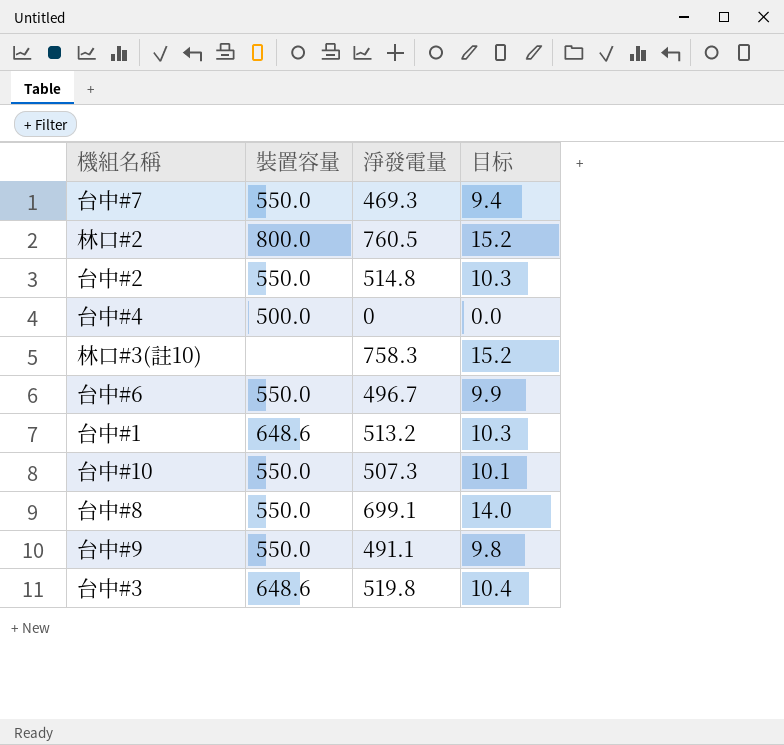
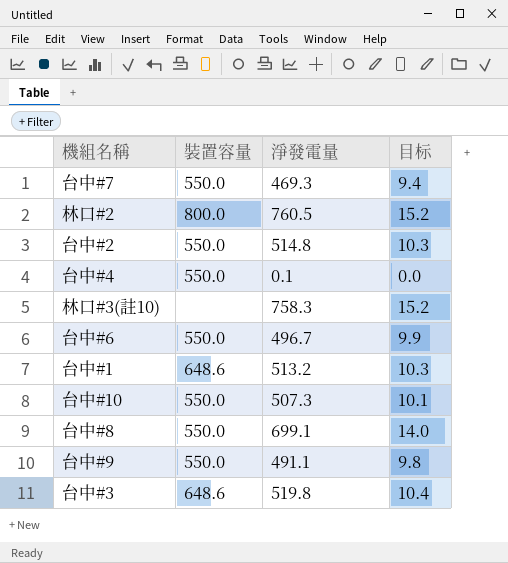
台中#4 | 裝置容量: 500.0 -> 550.0
台中#4 | 淨發電量: 0 -> 0.1

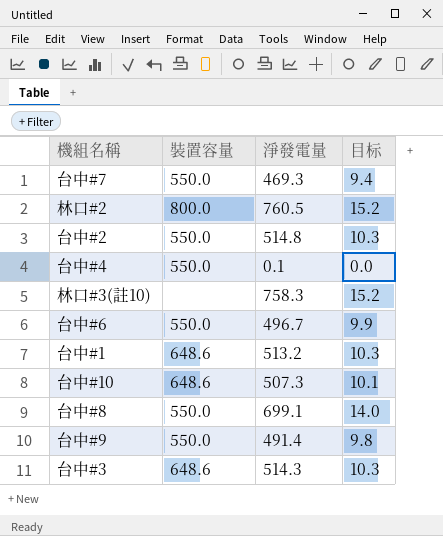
台中#10 | 裝置容量: 550.0 -> 648.6
台中#9 | 淨發電量: 491.1 -> 491.4
台中#3 | 淨發電量: 519.8 -> 514.3
台中#3 | 目标: 10.4 -> 10.3

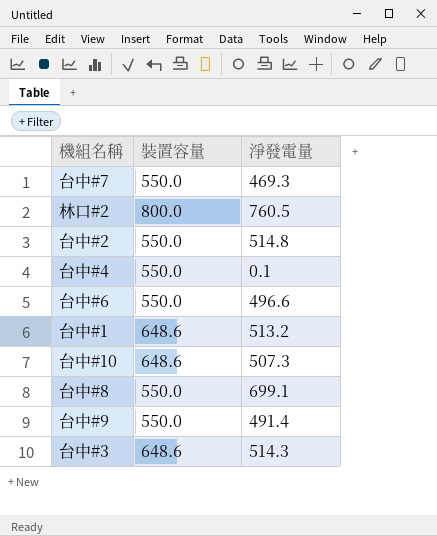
column 目标 | formula: [淨發電量] * 0.02 -> none
row 林口#3(註10): none | 758.3 | 15.2 -> none
台中#6 | 淨發電量: 496.7 -> 496.6

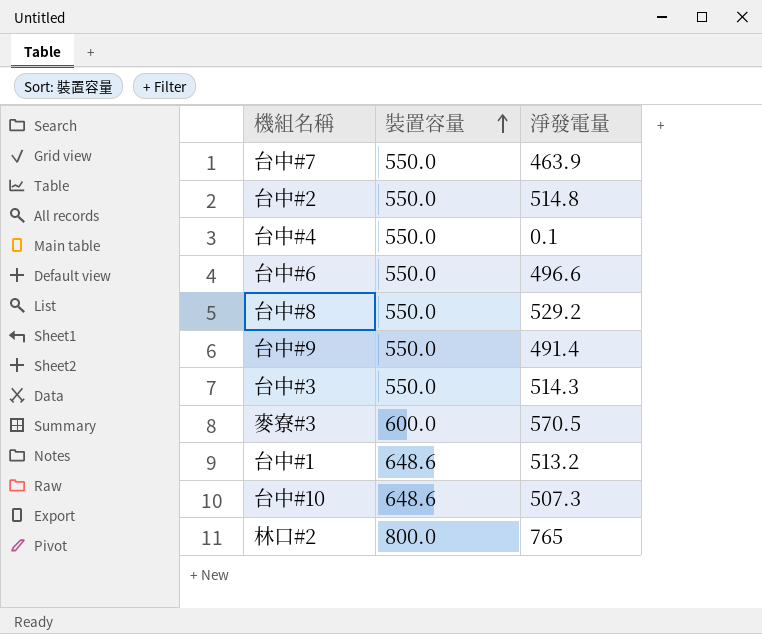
row order: none -> 裝置容量 ascending
台中#7 | 淨發電量: 469.3 -> 463.9
台中#8 | 淨發電量: 699.1 -> 529.2
台中#3 | 裝置容量: 648.6 -> 550.0
row 麥寮#3: none -> 600.0 | 570.5
林口#2 | 淨發電量: 760.5 -> 765

